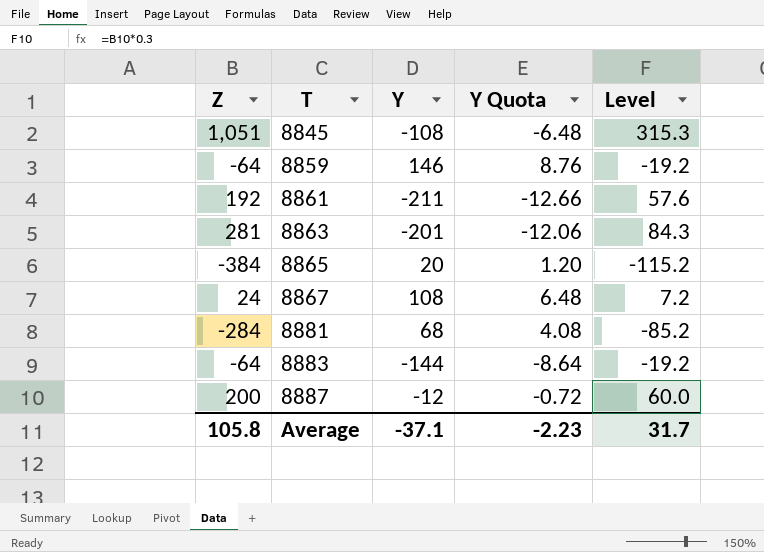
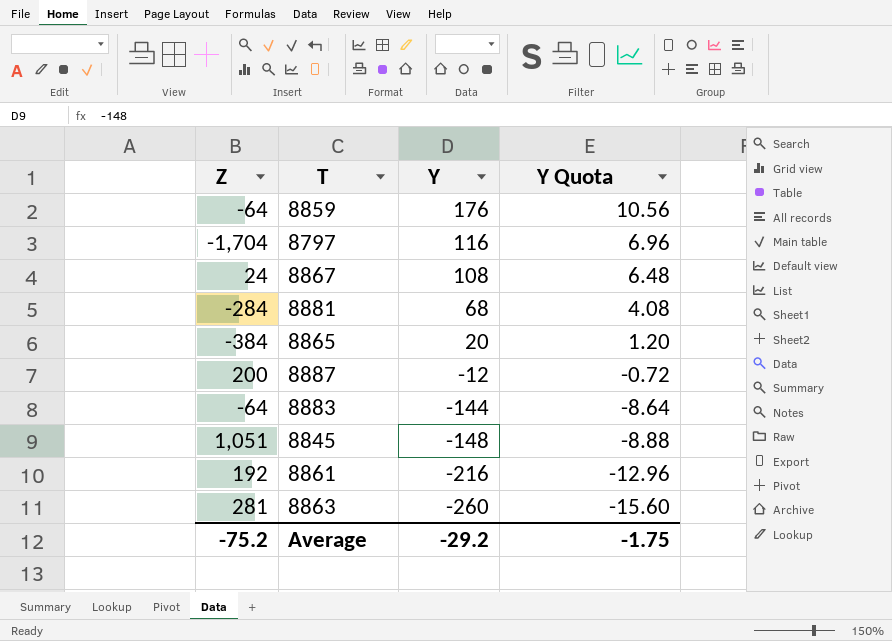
row order: T ascending -> Y descending
column Level | formula: [Z] * 0.3 -> none
8859 | Y: 146 -> 176
8859 | Y Quota: 8.76 -> 10.56
row 8797: none -> -1,704 | 116 | 6.96
8845 | Y: -108 -> -148
8845 | Y Quota: -6.48 -> -8.88
8861 | Y: -211 -> -216
8861 | Y Quota: -12.66 -> -12.96
8863 | Y: -201 -> -260
8863 | Y Quota: -12.06 -> -15.60
Average | Z: 105.8 -> -75.2
Average | Y: -37.1 -> -29.2
Average | Y Quota: -2.23 -> -1.75

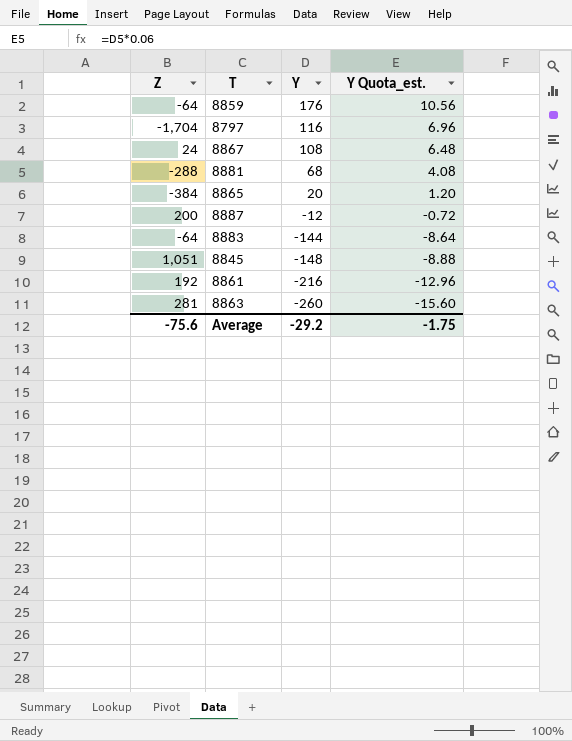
column name: Y Quota -> Y Quota_est.
8881 | Z: -284 -> -288
Average | Z: -75.2 -> -75.6

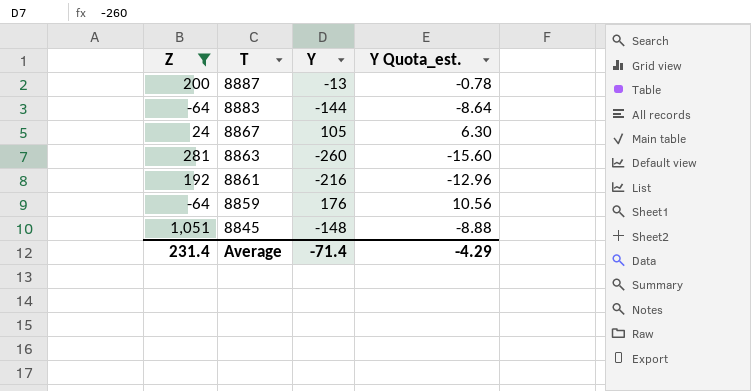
filter: none -> Z >= -64
row order: Y descending -> T descending
8887 | Y: -12 -> -13
8887 | Y Quota_est.: -0.72 -> -0.78
8867 | Y: 108 -> 105
8867 | Y Quota_est.: 6.48 -> 6.30
Average | Z: -75.6 -> 231.4
Average | Y: -29.2 -> -71.4
Average | Y Quota_est.: -1.75 -> -4.29

